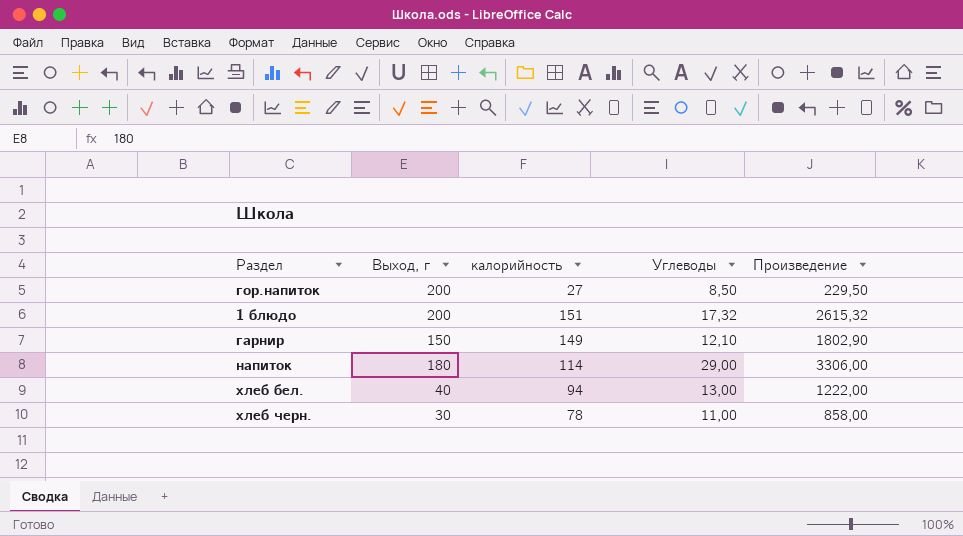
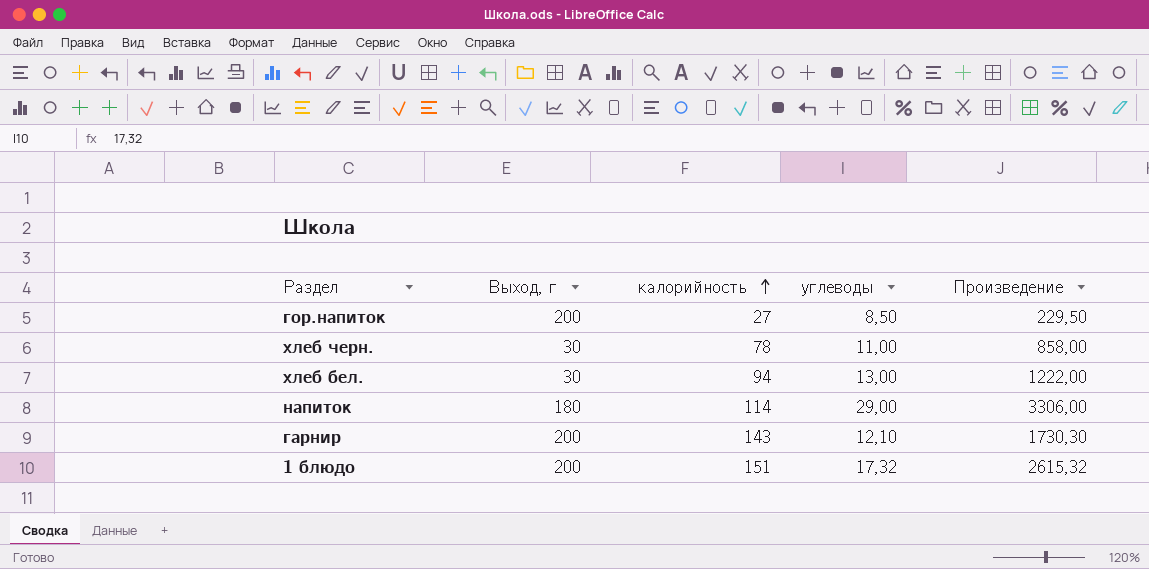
row order: none -> калорийность ascending
column name: Углеводы -> углеводы
хлеб бел. | Выход, г: 40 -> 30
гарнир | Выход, г: 150 -> 200
гарнир | калорийность: 149 -> 143
гарнир | Произведение: 1802,90 -> 1730,30

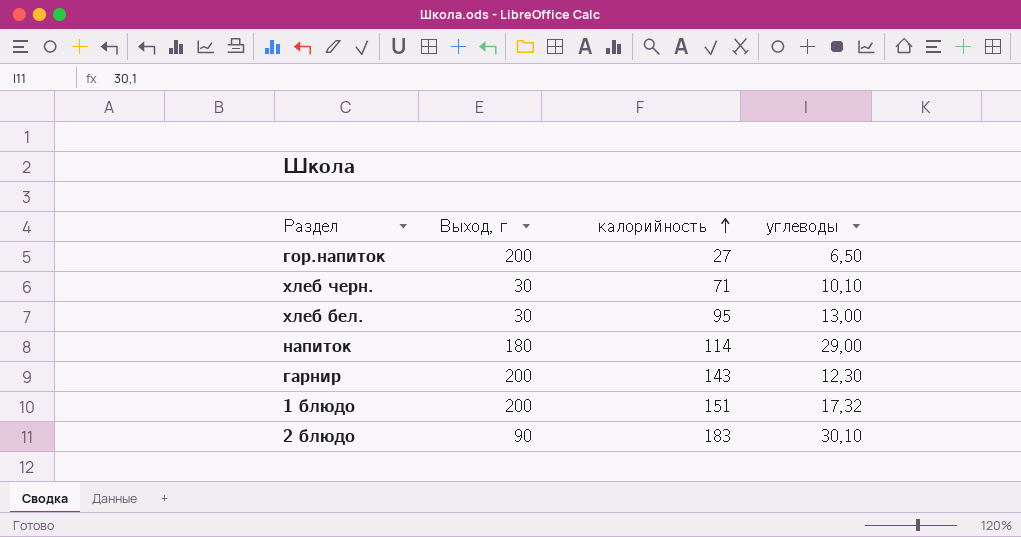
column Произведение | formula: [калорийность] * [углеводы] -> none
гор.напиток | углеводы: 8,50 -> 6,50
хлеб черн. | калорийность: 78 -> 71
хлеб черн. | углеводы: 11,00 -> 10,10
хлеб бел. | калорийность: 94 -> 95
гарнир | углеводы: 12,10 -> 12,30
row 2 блюдо: none -> 90 | 183 | 30,10

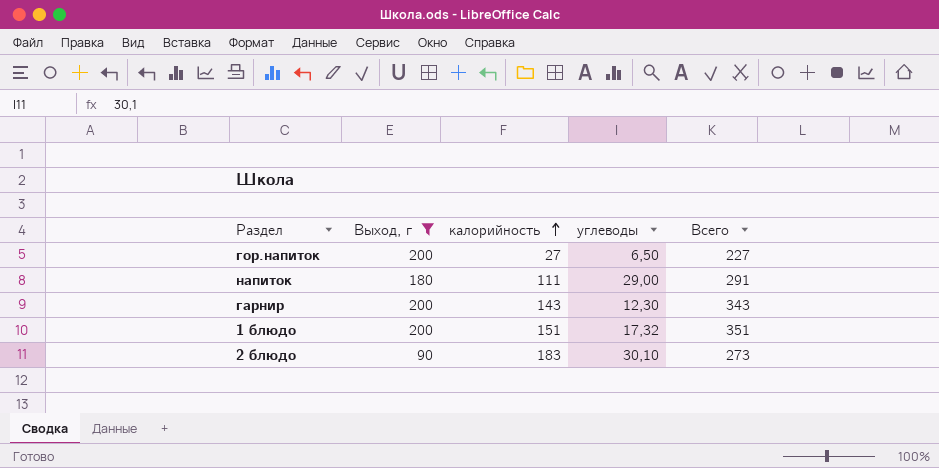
filter: none -> Выход, г != 30
column Всего | formula: none -> [Выход, г] + [калорийность]
напиток | калорийность: 114 -> 111

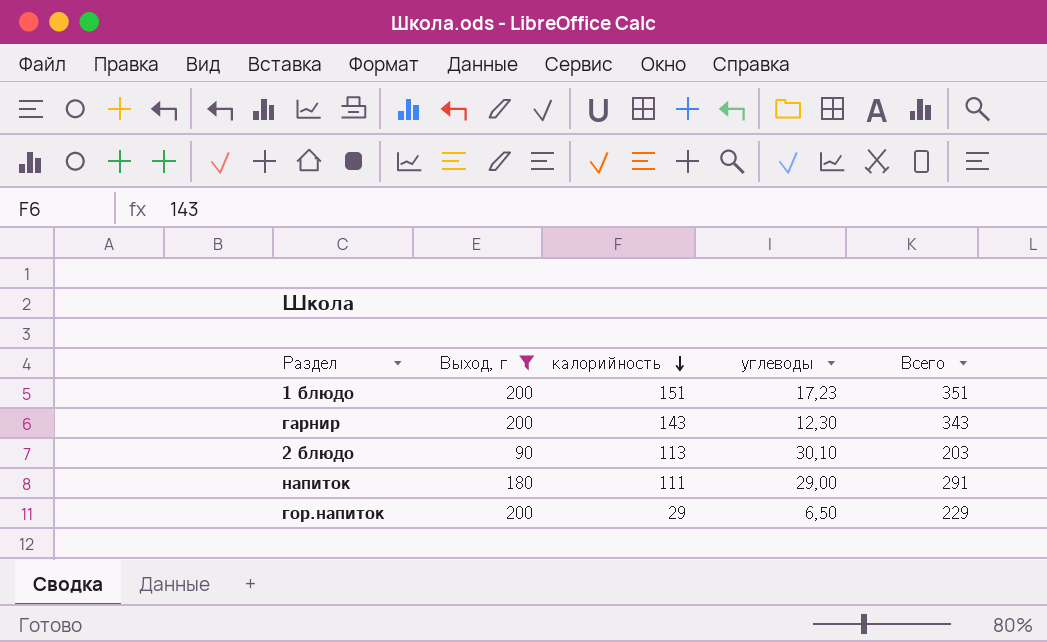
row order: калорийность ascending -> калорийность descending
1 блюдо | углеводы: 17,32 -> 17,23
2 блюдо | калорийность: 183 -> 113
2 блюдо | Всего: 273 -> 203
гор.напиток | калорийность: 27 -> 29
гор.напиток | Всего: 227 -> 229

